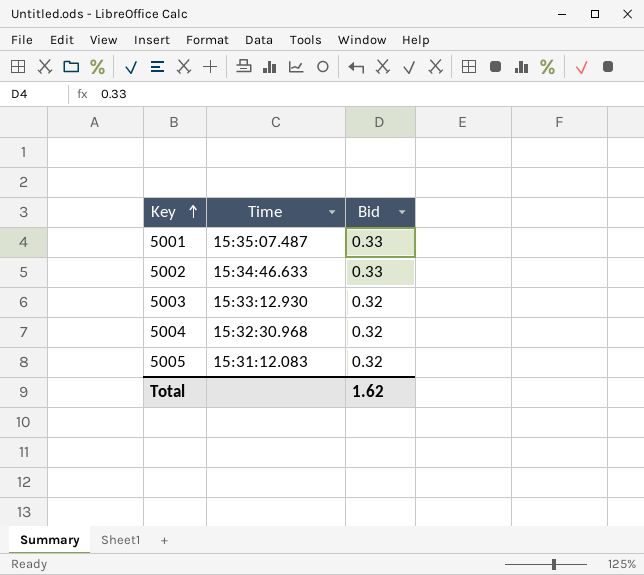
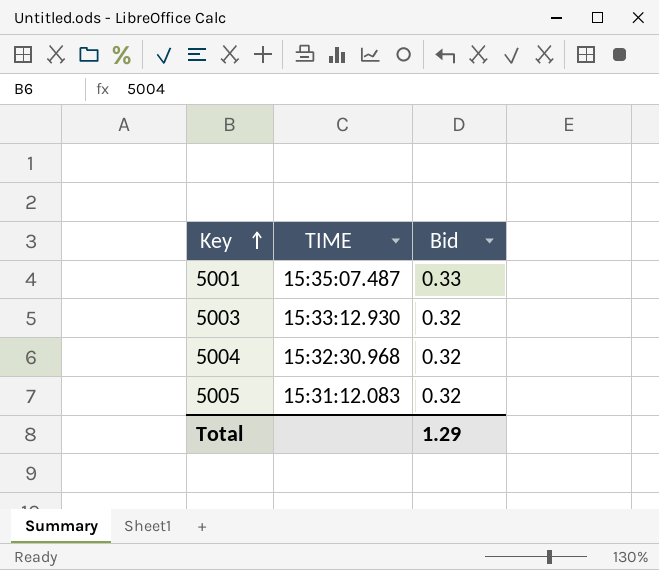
column name: Time -> TIME
row 5002: 15:34:46.633 | 0.33 -> none
Total | Bid: 1.62 -> 1.29

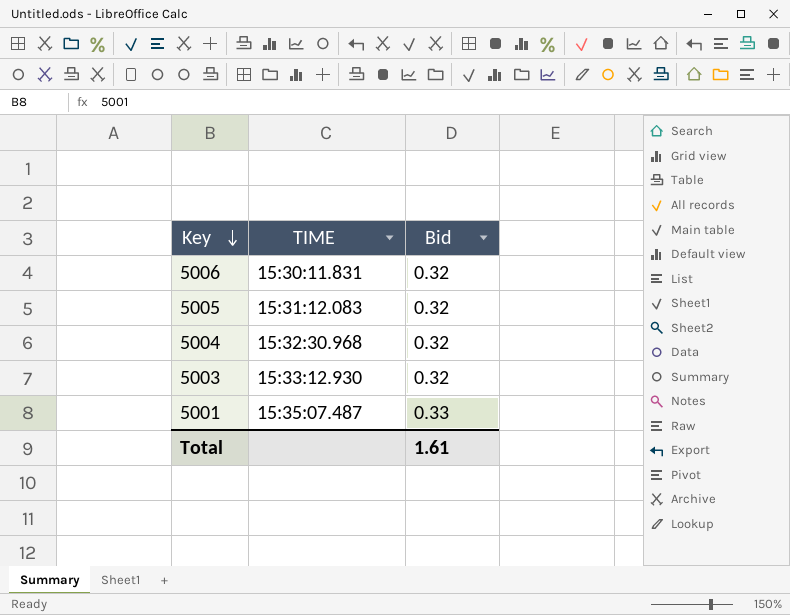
row order: Key ascending -> Key descending
row 5006: none -> 15:30:11.831 | 0.32
Total | Bid: 1.29 -> 1.61

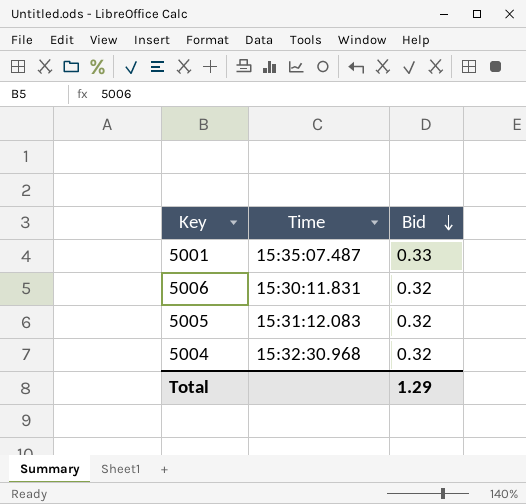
row order: Key descending -> Bid descending
column name: TIME -> Time
row 5003: 15:33:12.930 | 0.32 -> none
Total | Bid: 1.61 -> 1.29

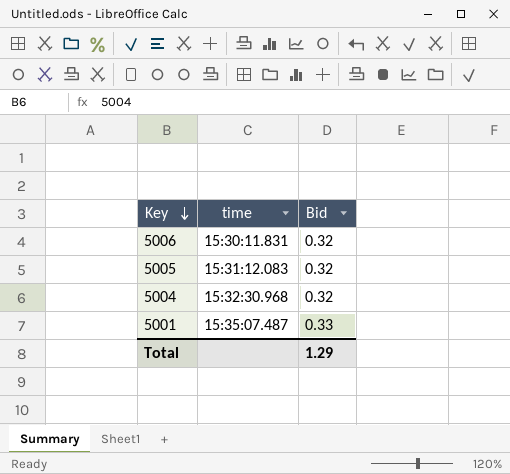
row order: Bid descending -> Key descending
column name: Time -> time

